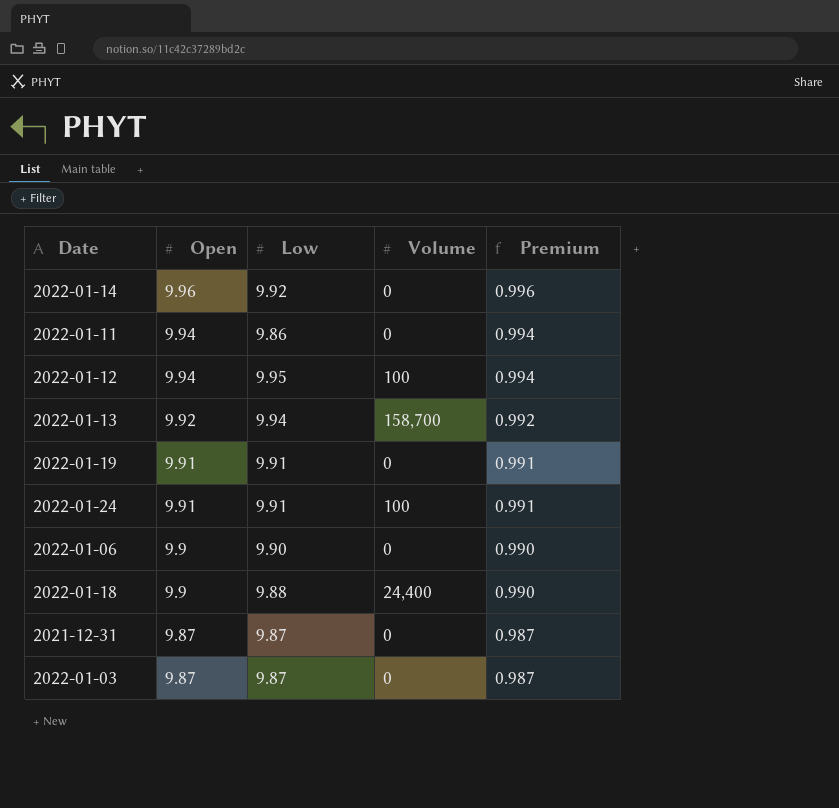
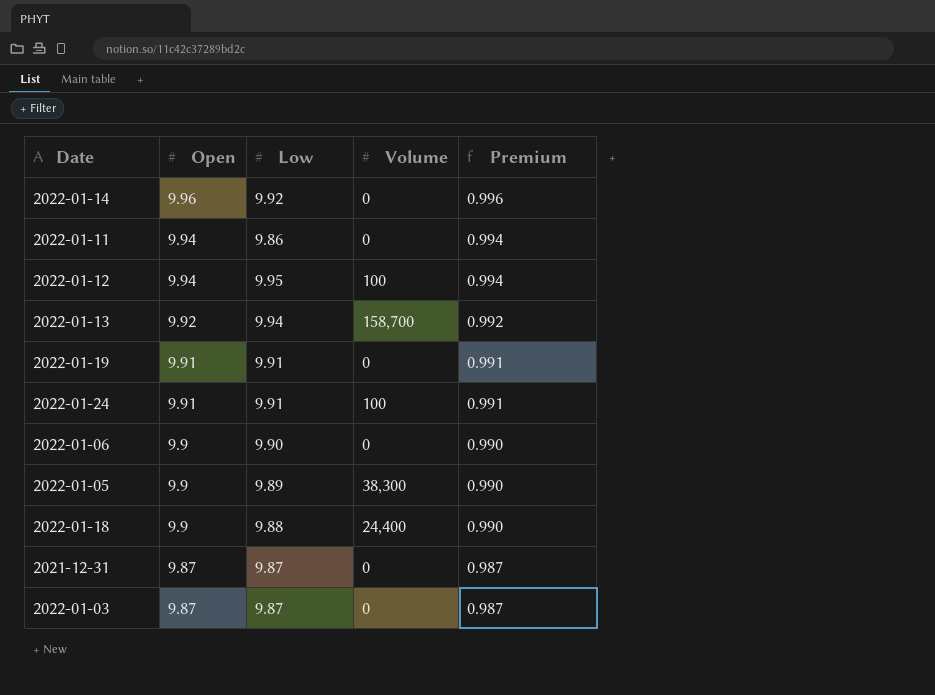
row 2022-01-05: none -> 9.9 | 9.89 | 38,300 | 0.990

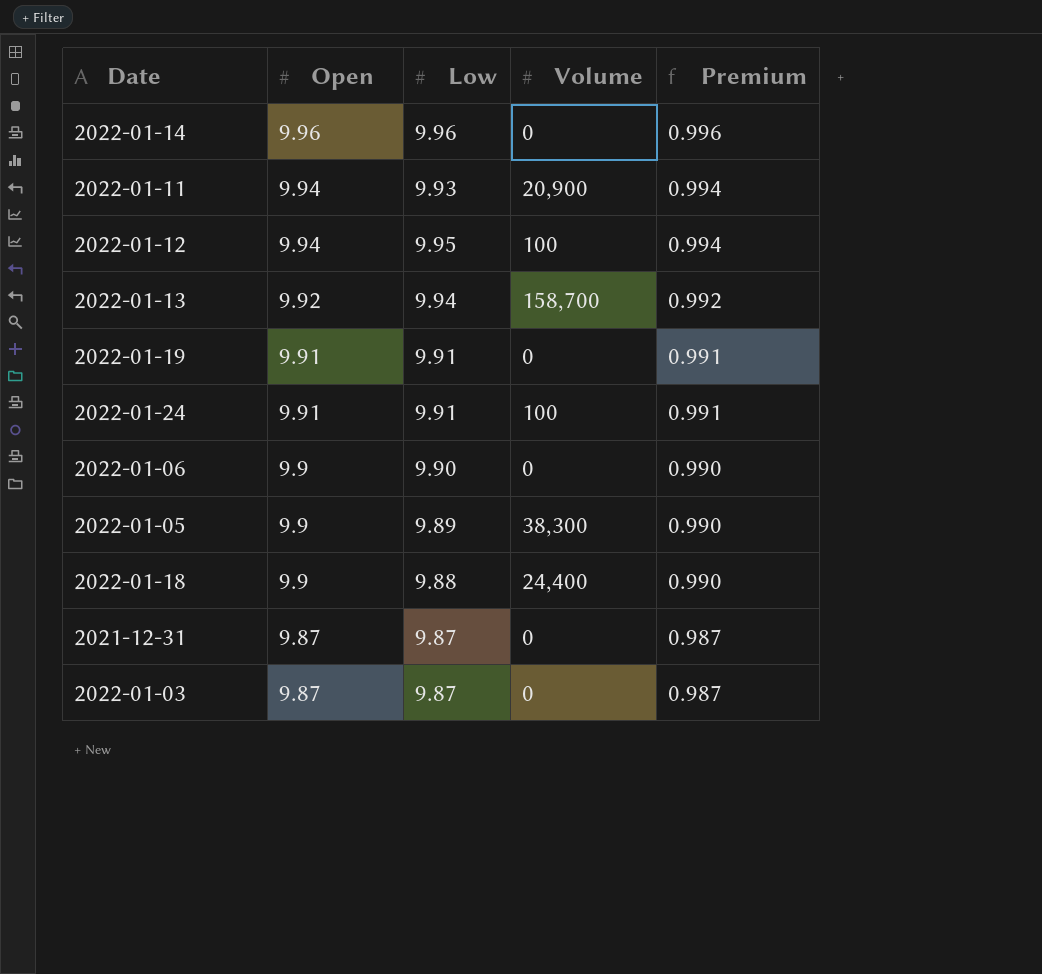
2022-01-14 | Low: 9.92 -> 9.96
2022-01-11 | Low: 9.86 -> 9.93
2022-01-11 | Volume: 0 -> 20,900

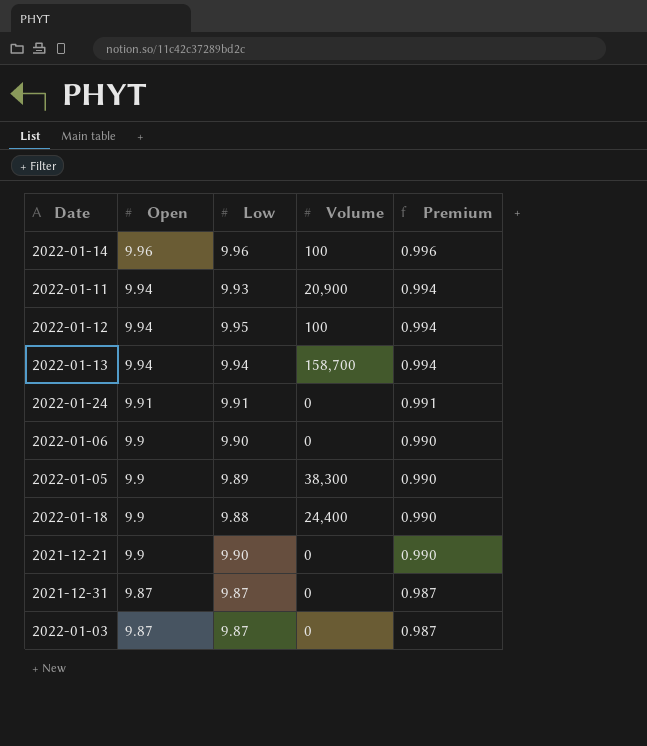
row 2022-01-19: 9.91 | 9.91 | 0 | 0.991 -> none
2022-01-14 | Volume: 0 -> 100
2022-01-13 | Open: 9.92 -> 9.94
2022-01-13 | Premium: 0.992 -> 0.994
2022-01-24 | Volume: 100 -> 0
row 2021-12-21: none -> 9.9 | 9.90 | 0 | 0.990

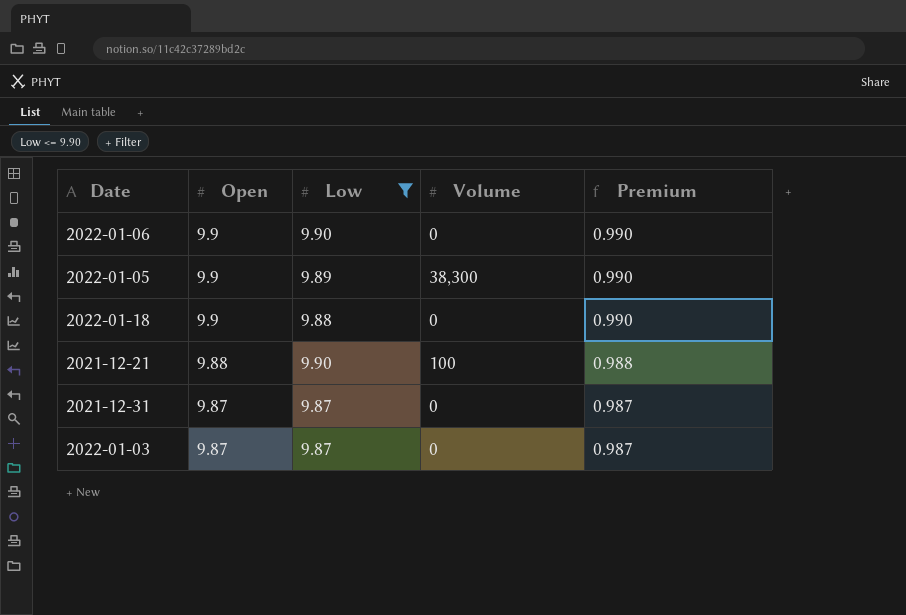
filter: none -> Low <= 9.90
2022-01-18 | Volume: 24,400 -> 0
2021-12-21 | Open: 9.9 -> 9.88
2021-12-21 | Volume: 0 -> 100
2021-12-21 | Premium: 0.990 -> 0.988

